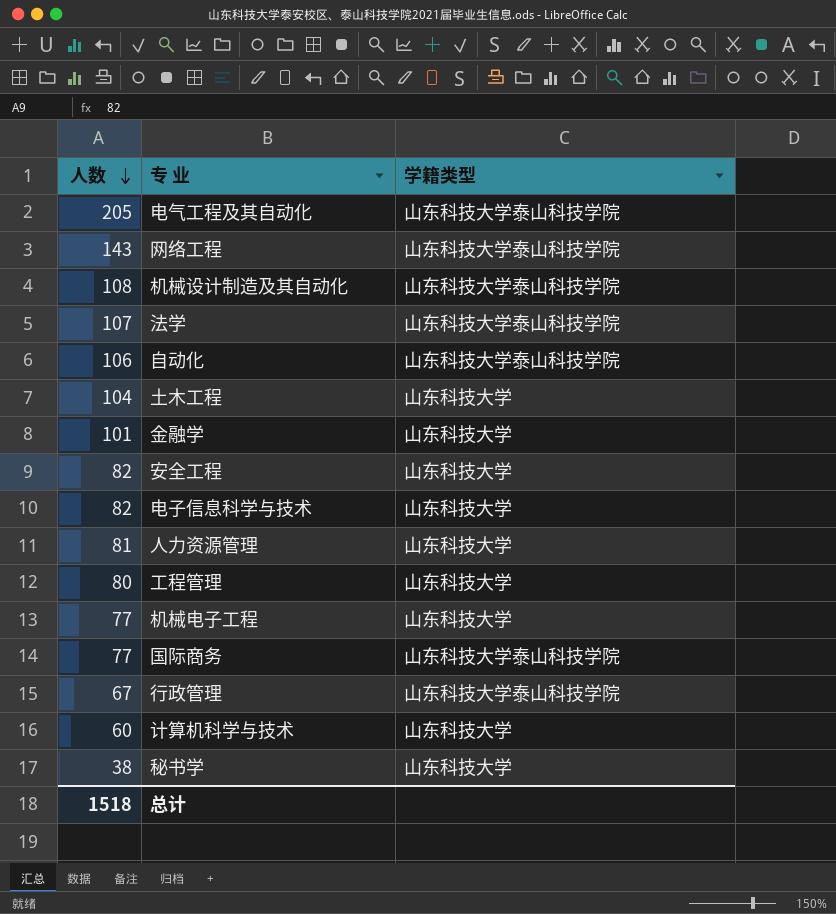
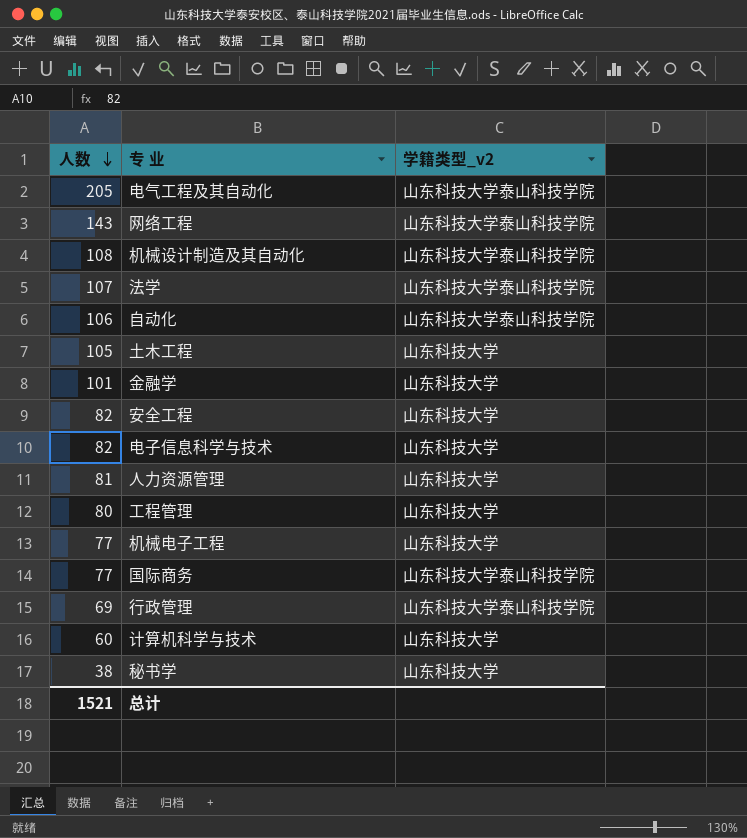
column name: 学籍类型 -> 学籍类型_v2
土木工程 | 人数: 104 -> 105
行政管理 | 人数: 67 -> 69
总计 | 人数: 1518 -> 1521

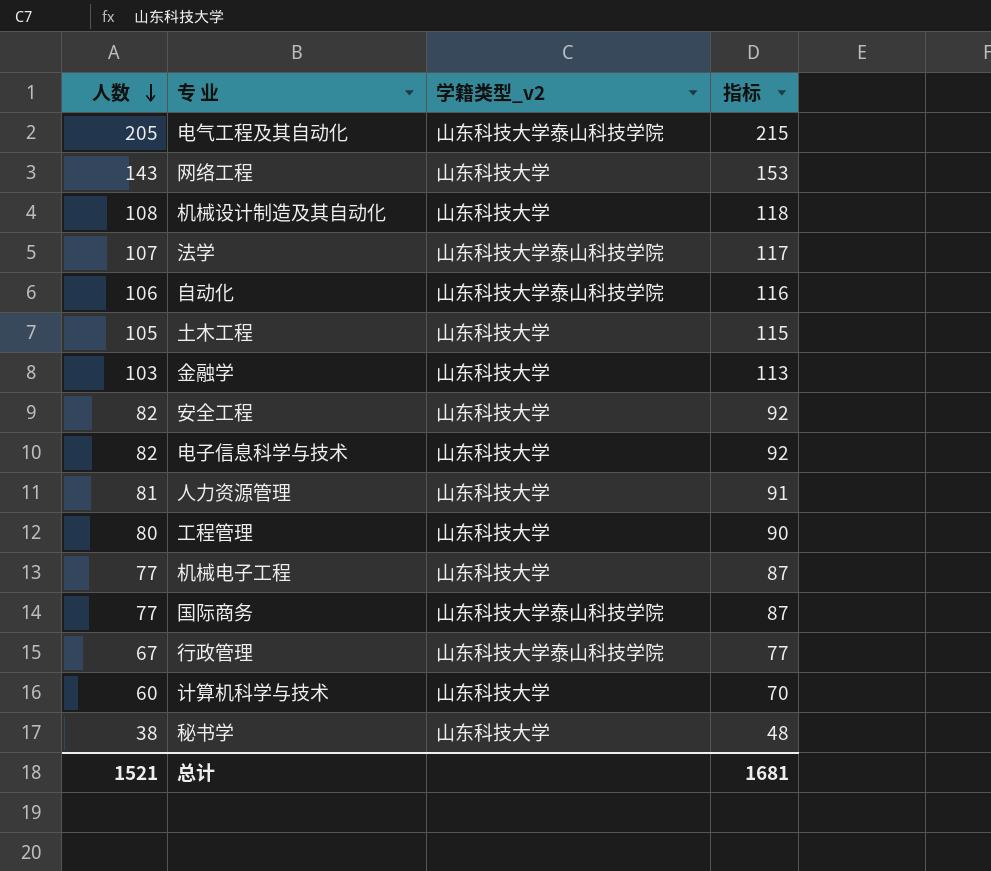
column 指标 | formula: none -> [人数] + 10
网络工程 | 学籍类型_v2: 山东科技大学泰山科技学院 -> 山东科技大学
机械设计制造及其自动化 | 学籍类型_v2: 山东科技大学泰山科技学院 -> 山东科技大学
金融学 | 人数: 101 -> 103
行政管理 | 人数: 69 -> 67

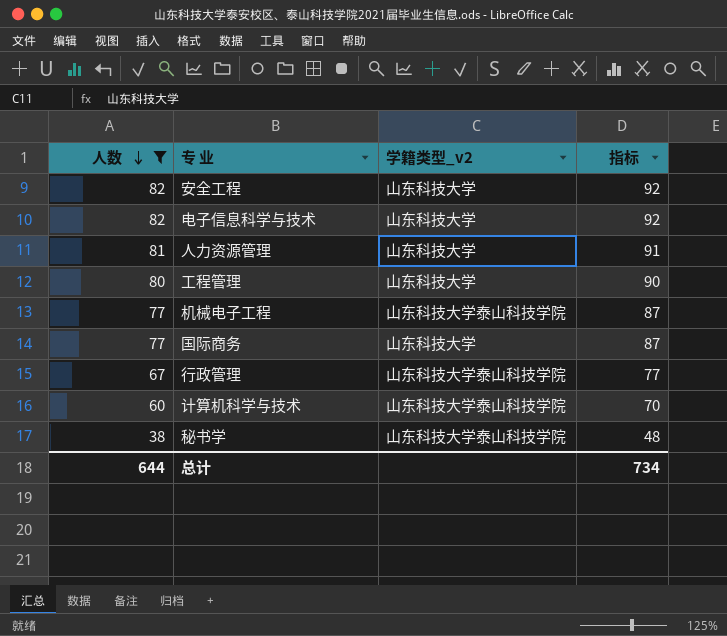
filter: none -> 人数 <= 82
机械电子工程 | 学籍类型_v2: 山东科技大学 -> 山东科技大学泰山科技学院
国际商务 | 学籍类型_v2: 山东科技大学泰山科技学院 -> 山东科技大学
计算机科学与技术 | 学籍类型_v2: 山东科技大学 -> 山东科技大学泰山科技学院
秘书学 | 学籍类型_v2: 山东科技大学 -> 山东科技大学泰山科技学院
总计 | 人数: 1521 -> 644
总计 | 指标: 1681 -> 734

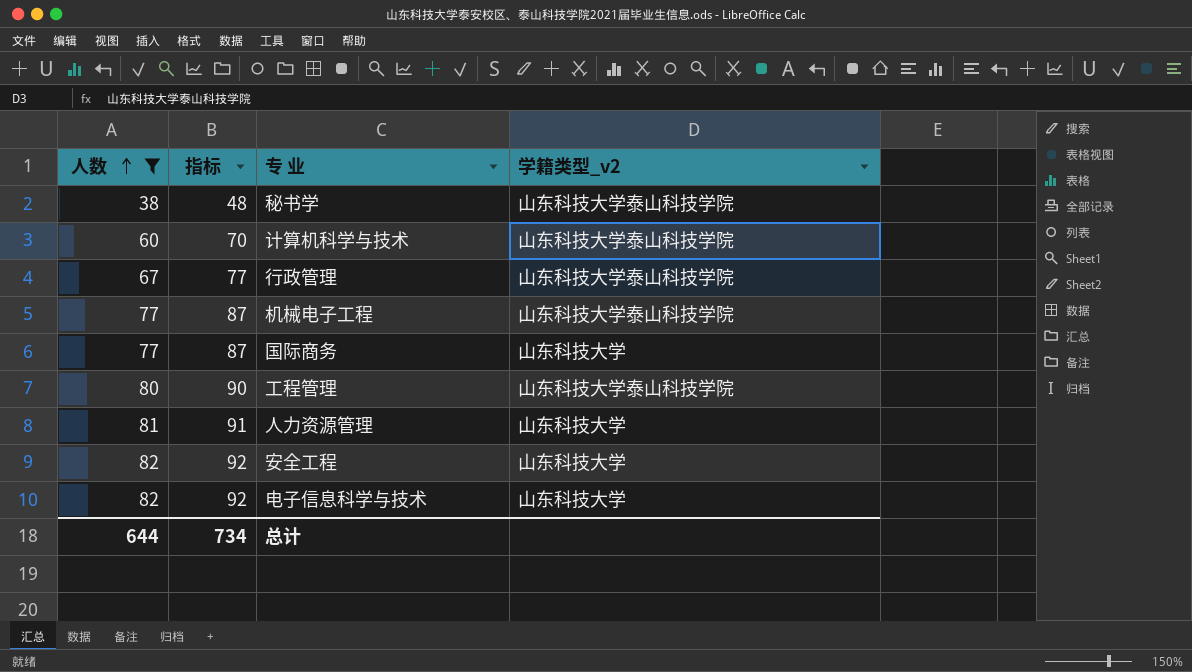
row order: 人数 descending -> 人数 ascending
column 指标 | position: 4 -> 2
工程管理 | 学籍类型_v2: 山东科技大学 -> 山东科技大学泰山科技学院

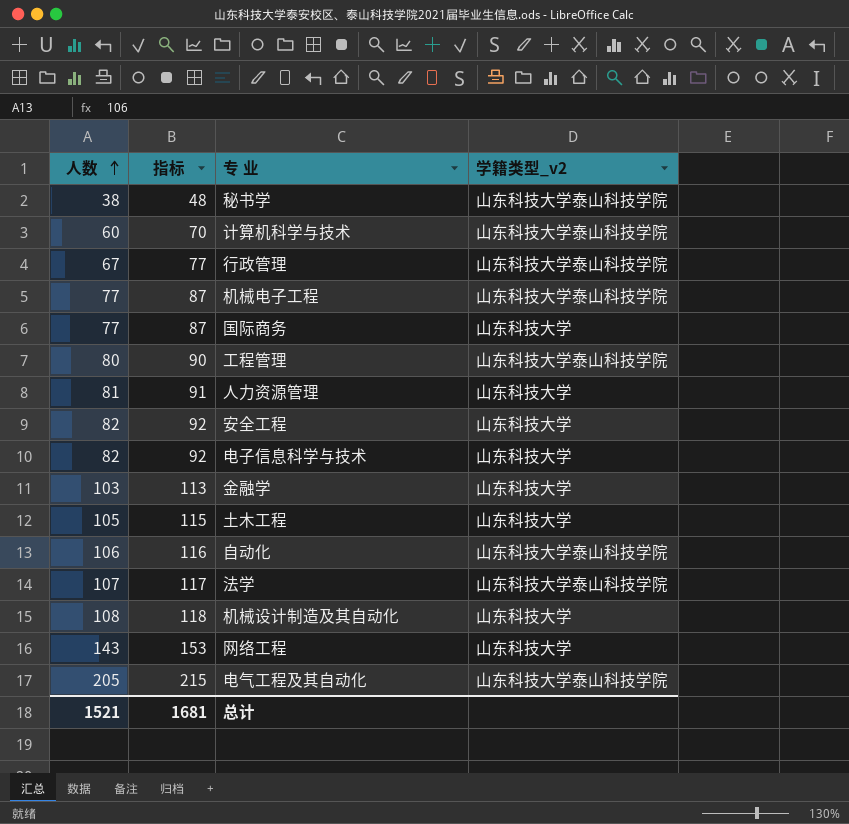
filter: 人数 <= 82 -> none
总计 | 人数: 644 -> 1521
总计 | 指标: 734 -> 1681

